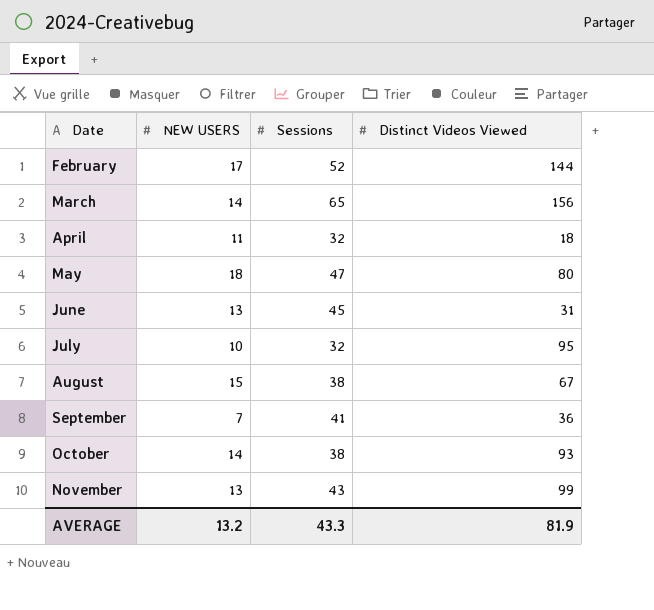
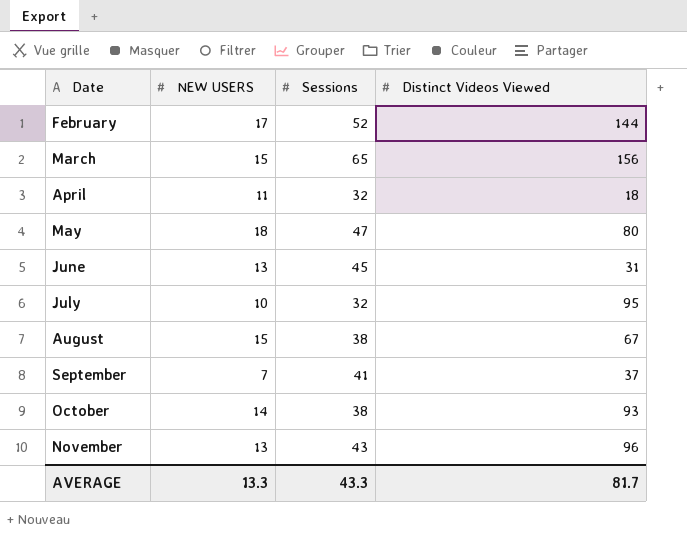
March | NEW USERS: 14 -> 15
September | Distinct Videos Viewed: 36 -> 37
November | Distinct Videos Viewed: 99 -> 96
AVERAGE | NEW USERS: 13.2 -> 13.3
AVERAGE | Distinct Videos Viewed: 81.9 -> 81.7

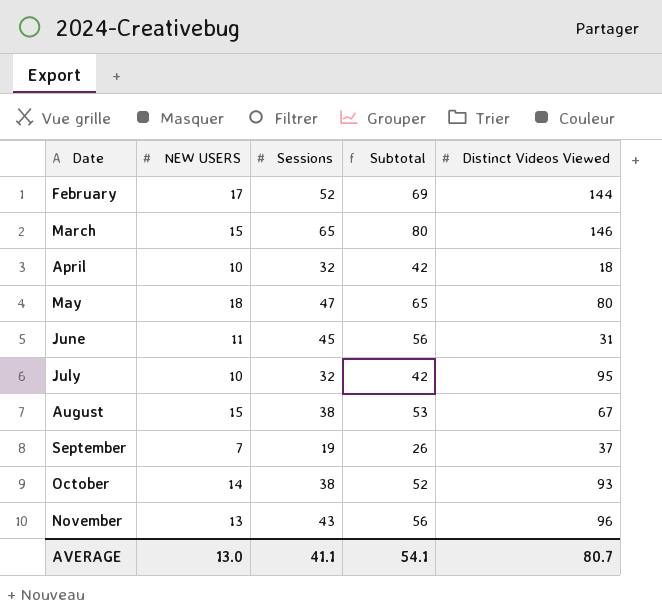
column Subtotal | formula: none -> [NEW USERS] + [Sessions]
March | Distinct Videos Viewed: 156 -> 146
April | NEW USERS: 11 -> 10
June | NEW USERS: 13 -> 11
September | Sessions: 41 -> 19
AVERAGE | NEW USERS: 13.3 -> 13.0
AVERAGE | Sessions: 43.3 -> 41.1
AVERAGE | Distinct Videos Viewed: 81.7 -> 80.7

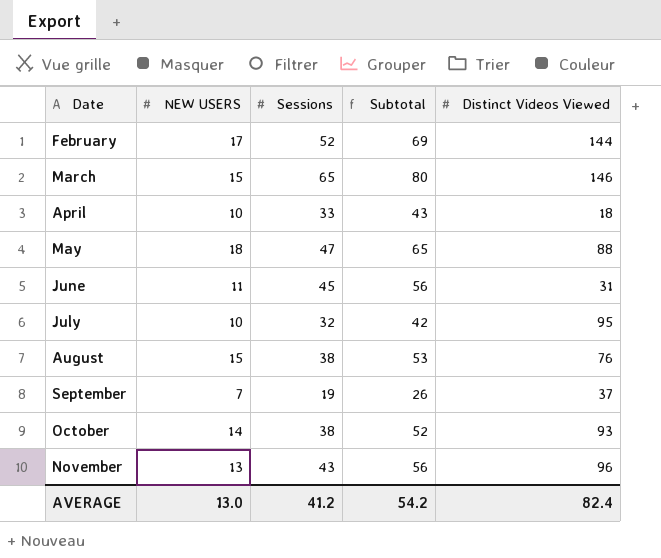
April | Sessions: 32 -> 33
April | Subtotal: 42 -> 43
May | Distinct Videos Viewed: 80 -> 88
August | Distinct Videos Viewed: 67 -> 76
AVERAGE | Sessions: 41.1 -> 41.2
AVERAGE | Subtotal: 54.1 -> 54.2
AVERAGE | Distinct Videos Viewed: 80.7 -> 82.4

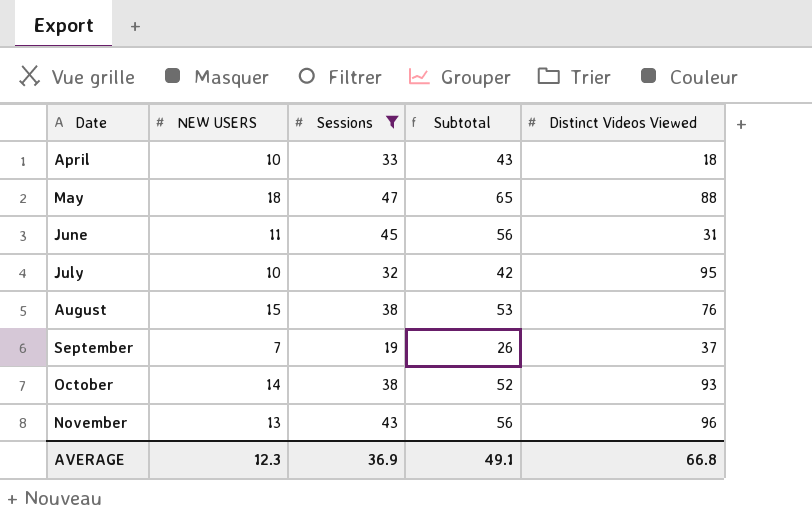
filter: none -> Sessions <= 47
AVERAGE | NEW USERS: 13.0 -> 12.3
AVERAGE | Sessions: 41.2 -> 36.9
AVERAGE | Subtotal: 54.2 -> 49.1
AVERAGE | Distinct Videos Viewed: 82.4 -> 66.8

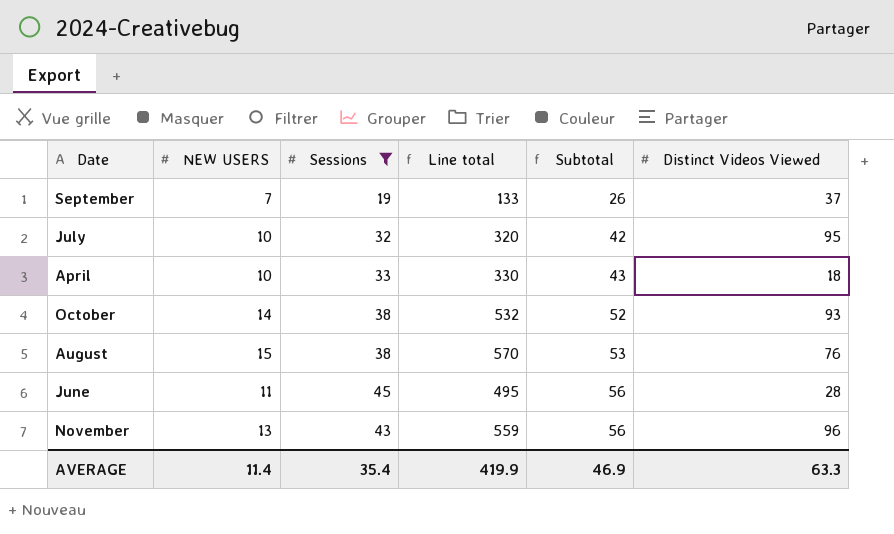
row order: Date ascending -> Subtotal ascending
column Line total | formula: none -> [NEW USERS] * [Sessions]
row May: 18 | 47 | 65 | 88 -> none
June | Distinct Videos Viewed: 31 -> 28
AVERAGE | NEW USERS: 12.3 -> 11.4
AVERAGE | Sessions: 36.9 -> 35.4
AVERAGE | Subtotal: 49.1 -> 46.9
AVERAGE | Distinct Videos Viewed: 66.8 -> 63.3

